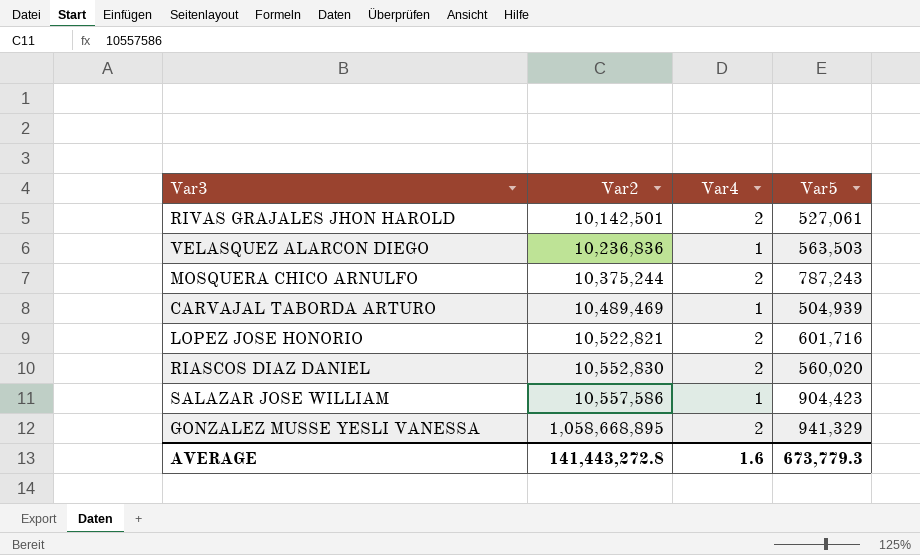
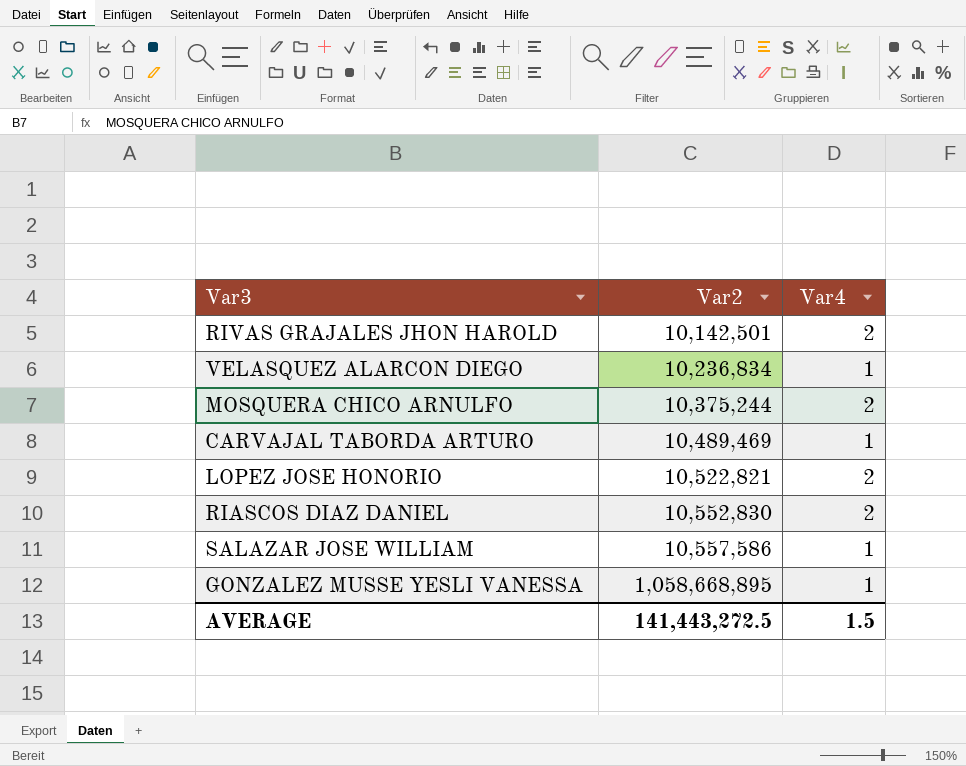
column Var5 | position: 4 -> none
VELASQUEZ ALARCON DIEGO | Var2: 10,236,836 -> 10,236,834
GONZALEZ MUSSE YESLI VANESSA | Var4: 2 -> 1
AVERAGE | Var2: 141,443,272.8 -> 141,443,272.5
AVERAGE | Var4: 1.6 -> 1.5

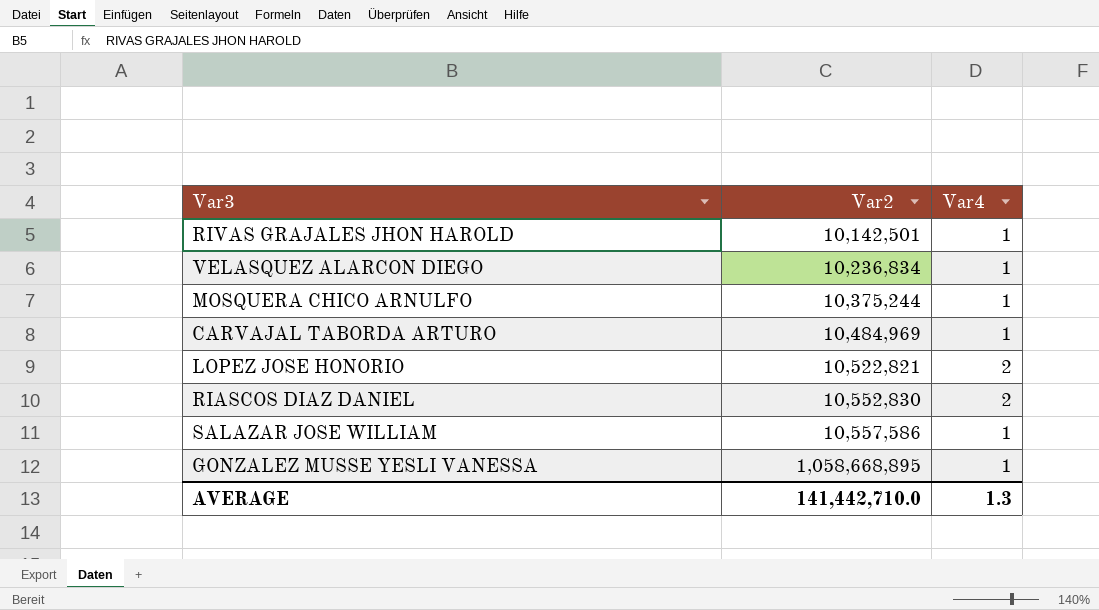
RIVAS GRAJALES JHON HAROLD | Var4: 2 -> 1
MOSQUERA CHICO ARNULFO | Var4: 2 -> 1
CARVAJAL TABORDA ARTURO | Var2: 10,489,469 -> 10,484,969
AVERAGE | Var2: 141,443,272.5 -> 141,442,710.0
AVERAGE | Var4: 1.5 -> 1.3

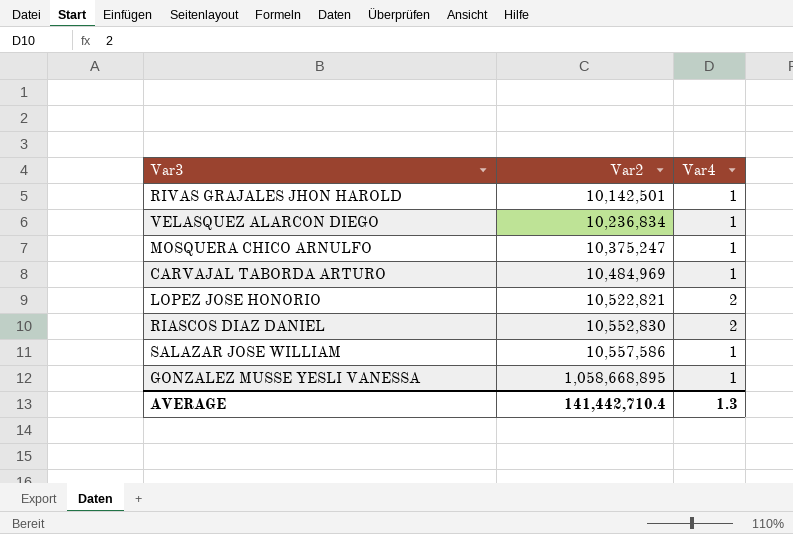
MOSQUERA CHICO ARNULFO | Var2: 10,375,244 -> 10,375,247
AVERAGE | Var2: 141,442,710.0 -> 141,442,710.4

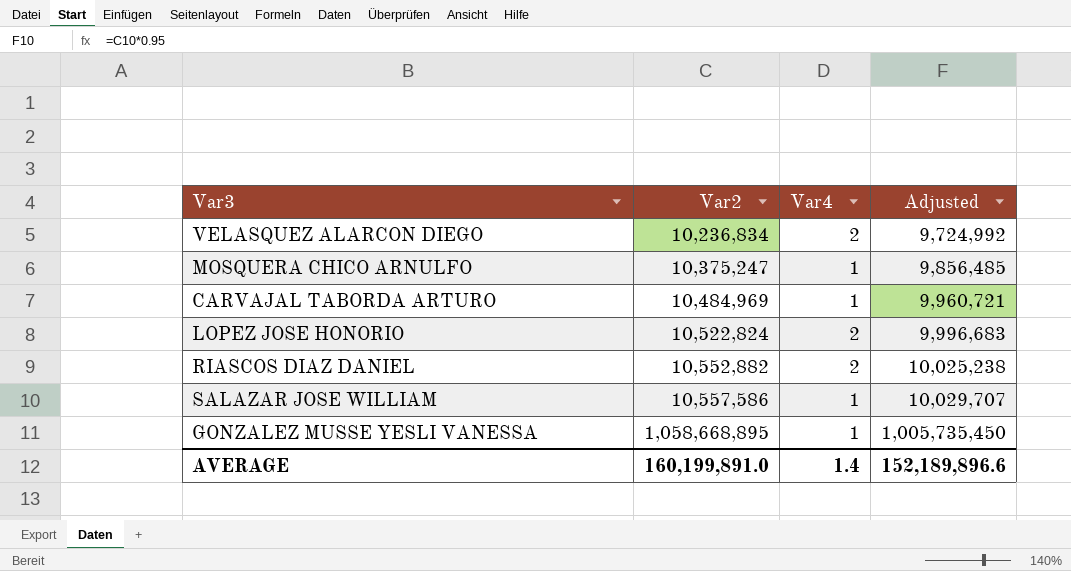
column Adjusted | formula: none -> [Var2] * 0.95
row RIVAS GRAJALES JHON HAROLD: 10,142,501 | 1 -> none
VELASQUEZ ALARCON DIEGO | Var4: 1 -> 2
LOPEZ JOSE HONORIO | Var2: 10,522,821 -> 10,522,824
RIASCOS DIAZ DANIEL | Var2: 10,552,830 -> 10,552,882
AVERAGE | Var2: 141,442,710.4 -> 160,199,891.0
AVERAGE | Var4: 1.3 -> 1.4

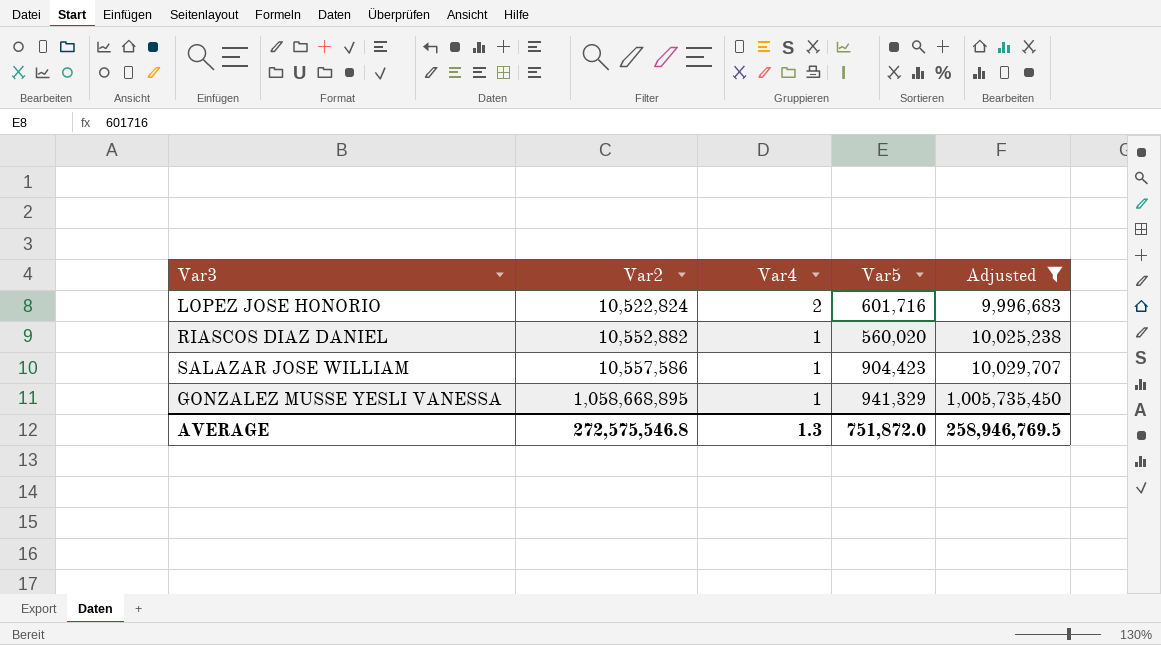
filter: none -> Adjusted >= 9,996,683
column Var5 | position: none -> 4
RIASCOS DIAZ DANIEL | Var4: 2 -> 1
AVERAGE | Var2: 160,199,891.0 -> 272,575,546.8
AVERAGE | Var4: 1.4 -> 1.3
AVERAGE | Adjusted: 152,189,896.6 -> 258,946,769.5

